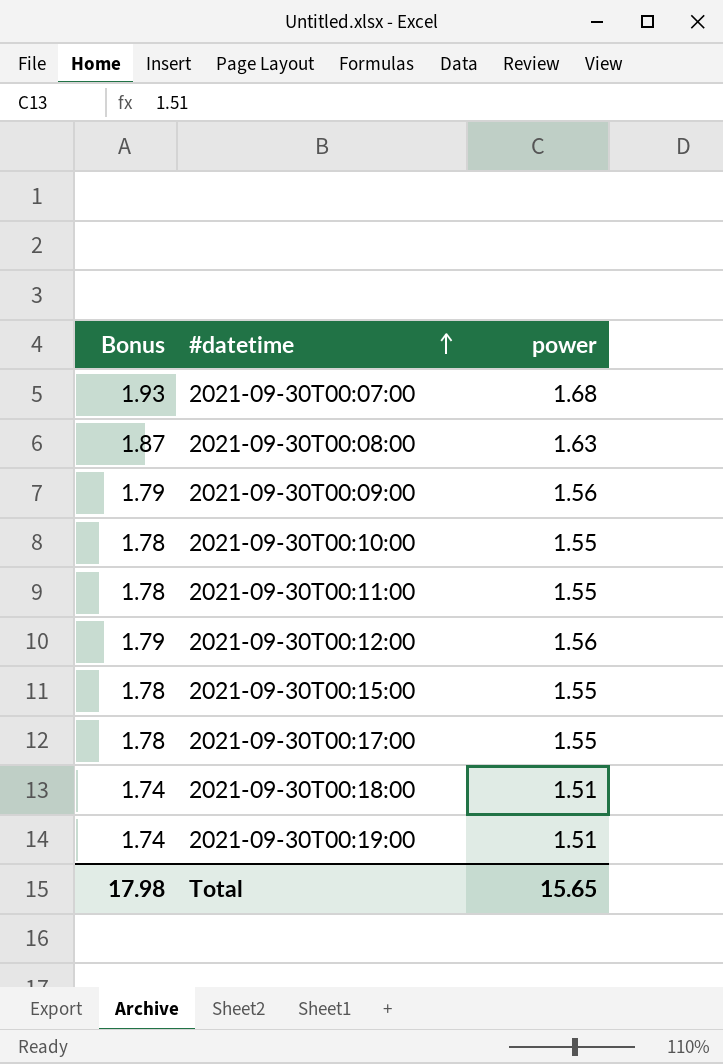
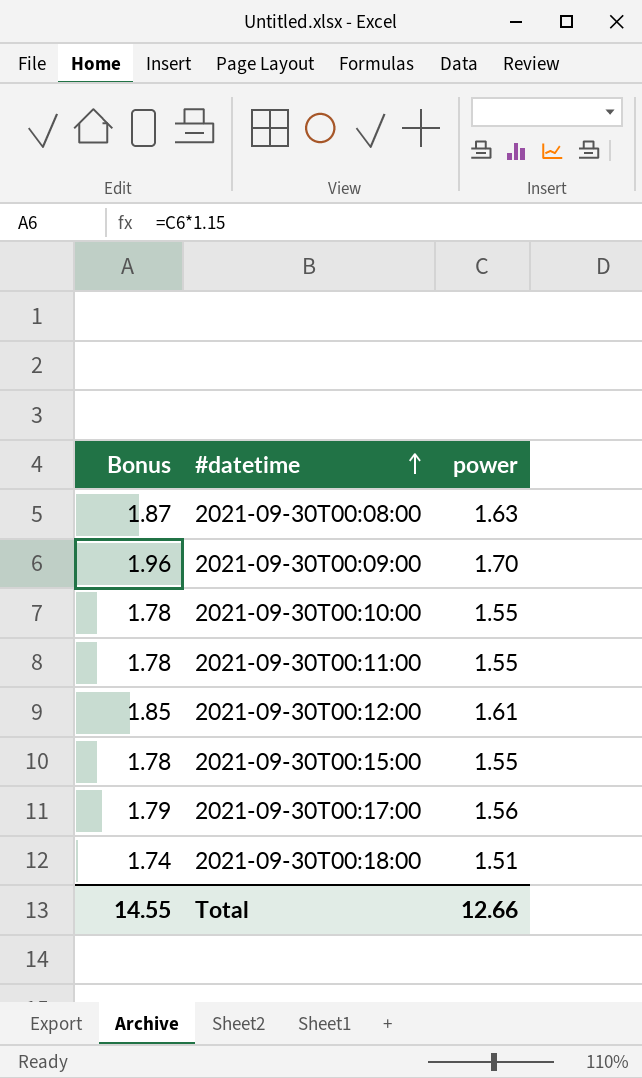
row 2021-09-30T00:07:00: 1.93 | 1.68 -> none
row 2021-09-30T00:19:00: 1.74 | 1.51 -> none
2021-09-30T00:09:00 | Bonus: 1.79 -> 1.96
2021-09-30T00:09:00 | power: 1.56 -> 1.70
2021-09-30T00:12:00 | Bonus: 1.79 -> 1.85
2021-09-30T00:12:00 | power: 1.56 -> 1.61
2021-09-30T00:17:00 | Bonus: 1.78 -> 1.79
2021-09-30T00:17:00 | power: 1.55 -> 1.56
Total | Bonus: 17.98 -> 14.55
Total | power: 15.65 -> 12.66

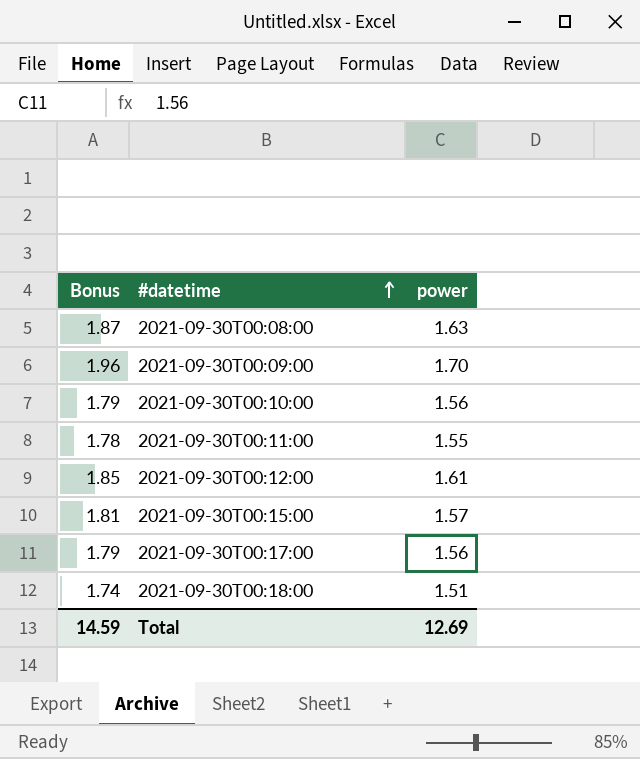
2021-09-30T00:10:00 | Bonus: 1.78 -> 1.79
2021-09-30T00:10:00 | power: 1.55 -> 1.56
2021-09-30T00:15:00 | Bonus: 1.78 -> 1.81
2021-09-30T00:15:00 | power: 1.55 -> 1.57
Total | Bonus: 14.55 -> 14.59
Total | power: 12.66 -> 12.69

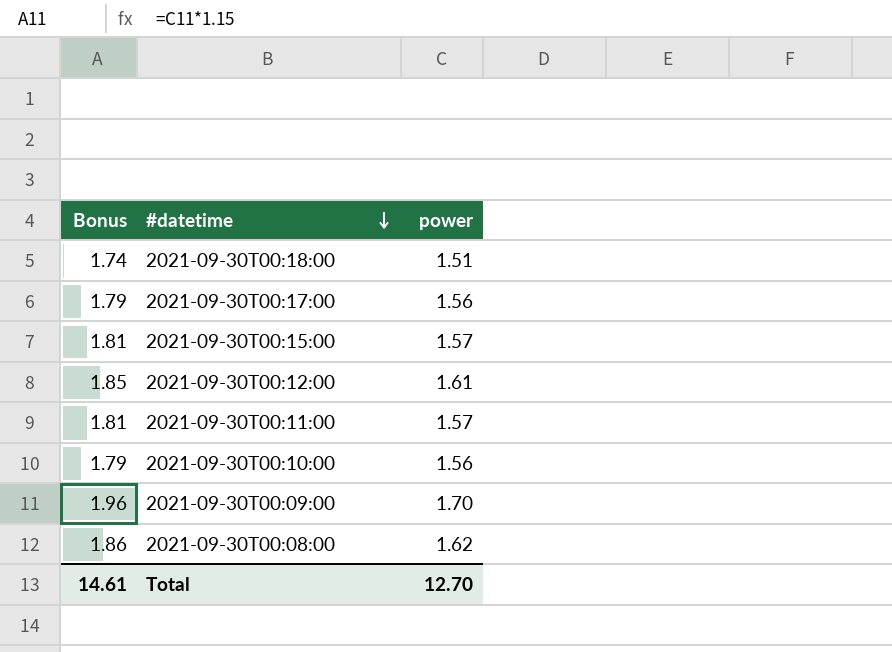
row order: #datetime ascending -> #datetime descending
2021-09-30T00:11:00 | Bonus: 1.78 -> 1.81
2021-09-30T00:11:00 | power: 1.55 -> 1.57
2021-09-30T00:08:00 | Bonus: 1.87 -> 1.86
2021-09-30T00:08:00 | power: 1.63 -> 1.62
Total | Bonus: 14.59 -> 14.61
Total | power: 12.69 -> 12.70

